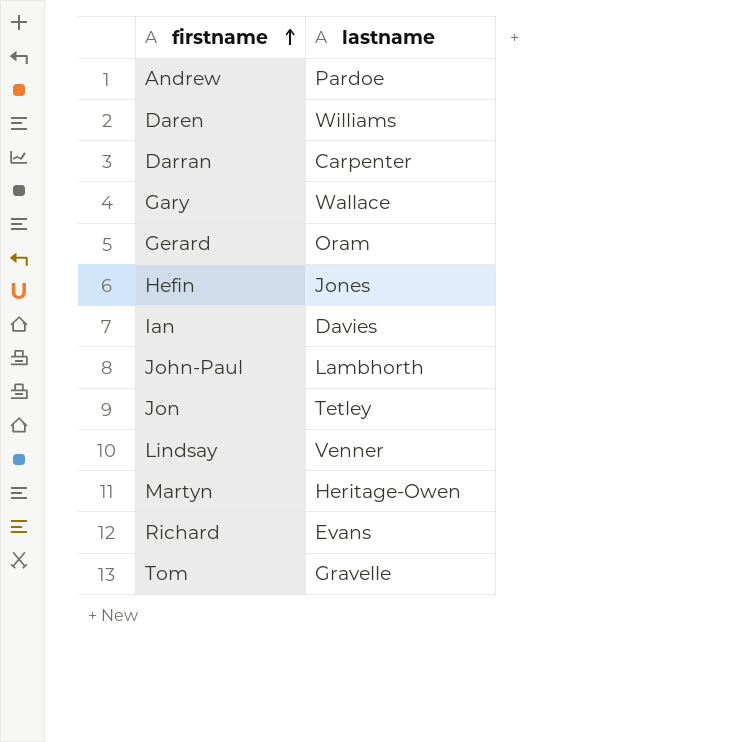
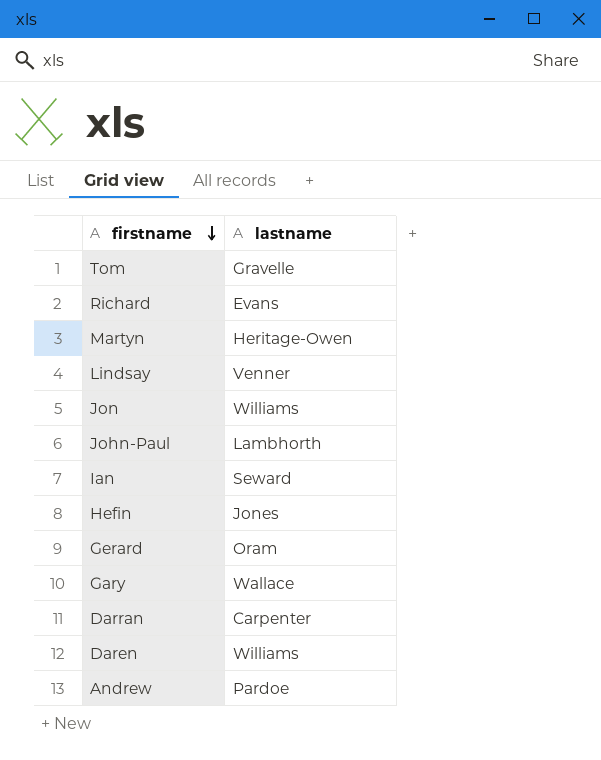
row order: firstname ascending -> firstname descending
Jon | lastname: Tetley -> Williams
Ian | lastname: Davies -> Seward

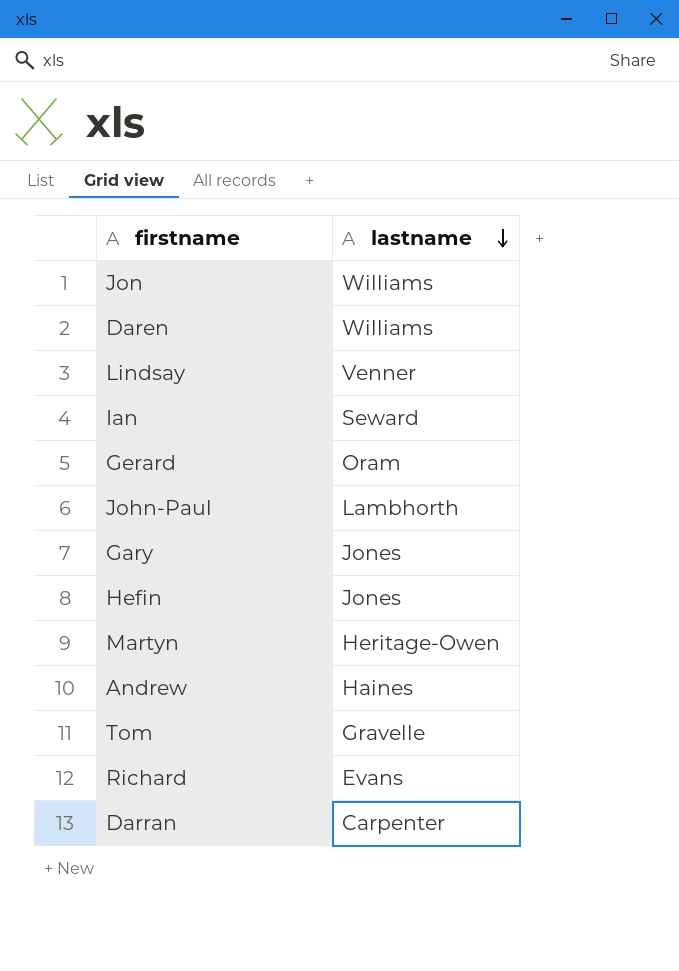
row order: firstname descending -> lastname descending
Gary | lastname: Wallace -> Jones
Andrew | lastname: Pardoe -> Haines

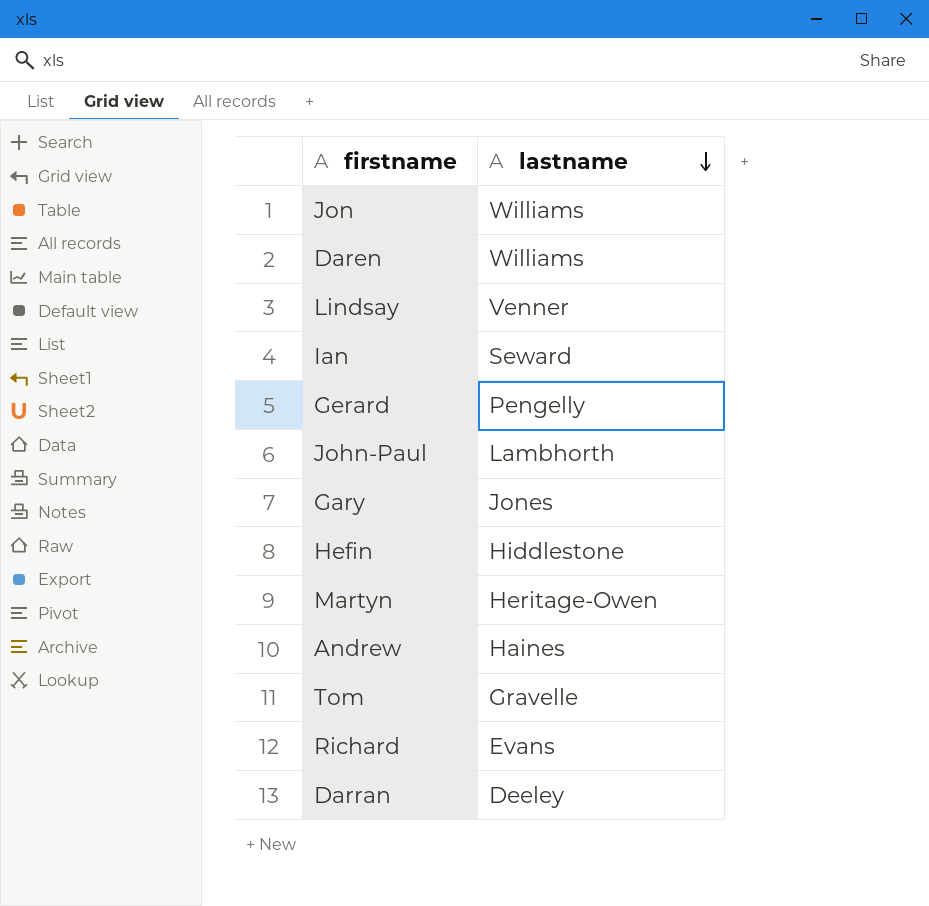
Gerard | lastname: Oram -> Pengelly
Hefin | lastname: Jones -> Hiddlestone
Darran | lastname: Carpenter -> Deeley

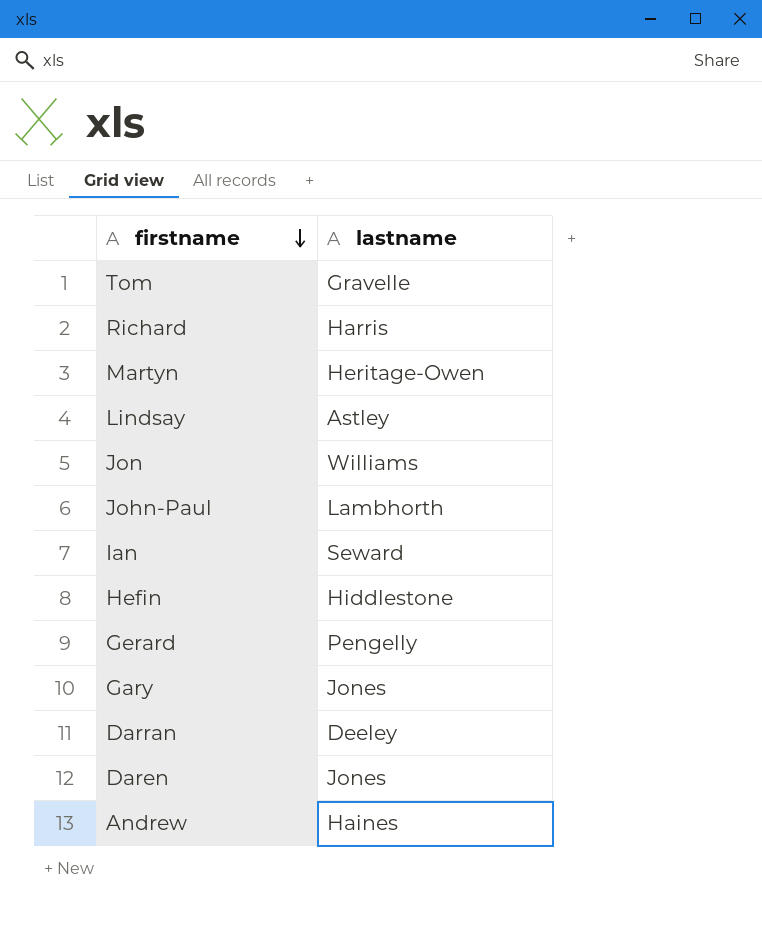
row order: lastname descending -> firstname descending
Richard | lastname: Evans -> Harris
Lindsay | lastname: Venner -> Astley
Daren | lastname: Williams -> Jones

